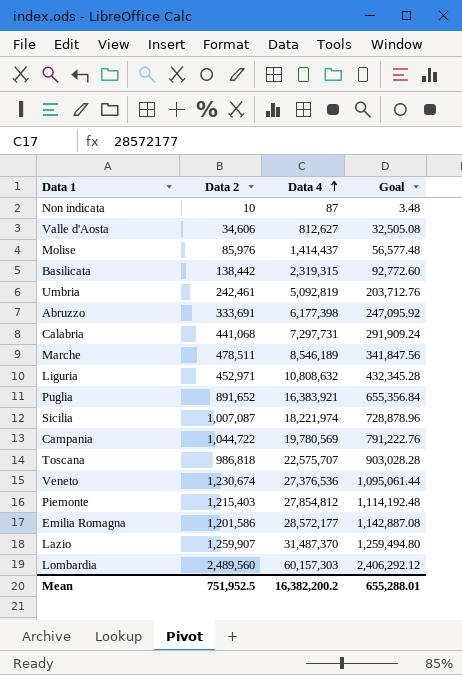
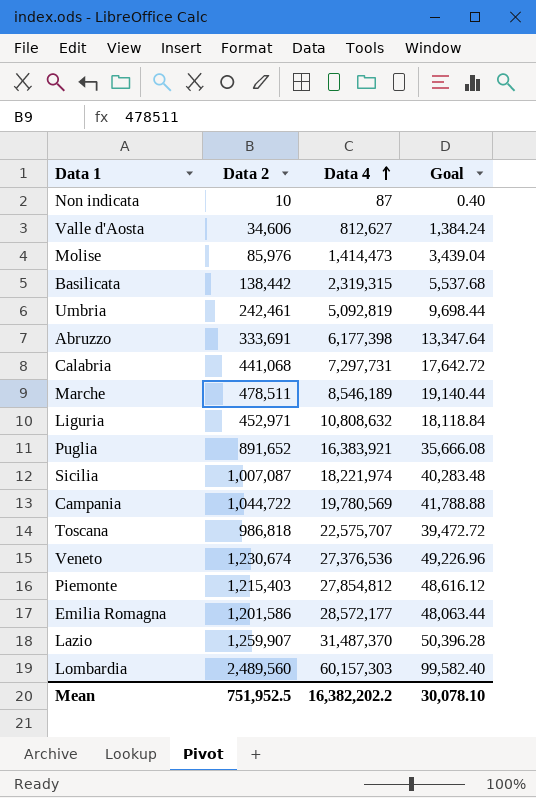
column Goal | formula: [Data 4] * 0.04 -> [Data 2] * 0.04
Molise | Data 4: 1,414,437 -> 1,414,473
Mean | Data 4: 16,382,200.2 -> 16,382,202.2
Mean | Goal: 655,288.01 -> 30,078.10

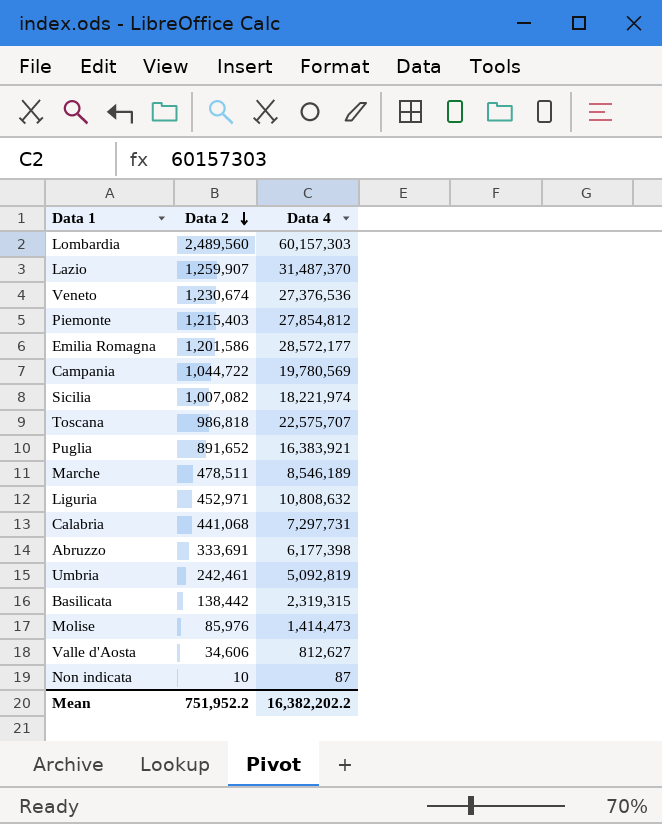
row order: Data 4 ascending -> Data 2 descending
column Goal | formula: [Data 2] * 0.04 -> none
Sicilia | Data 2: 1,007,087 -> 1,007,082
Mean | Data 2: 751,952.5 -> 751,952.2

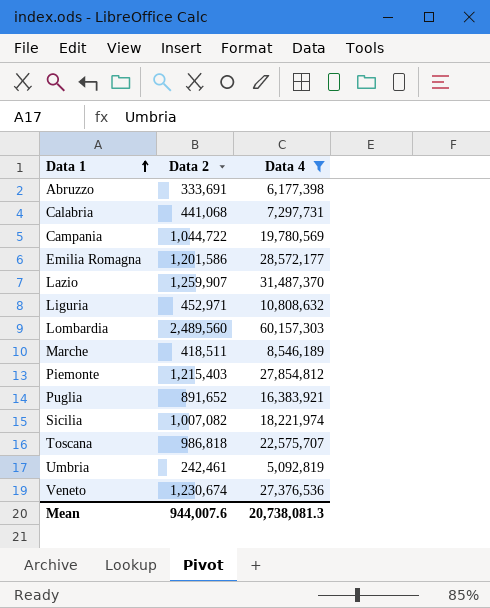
filter: none -> Data 4 >= 5,092,819
row order: Data 2 descending -> Data 1 ascending
Marche | Data 2: 478,511 -> 418,511
Mean | Data 2: 751,952.2 -> 944,007.6
Mean | Data 4: 16,382,202.2 -> 20,738,081.3

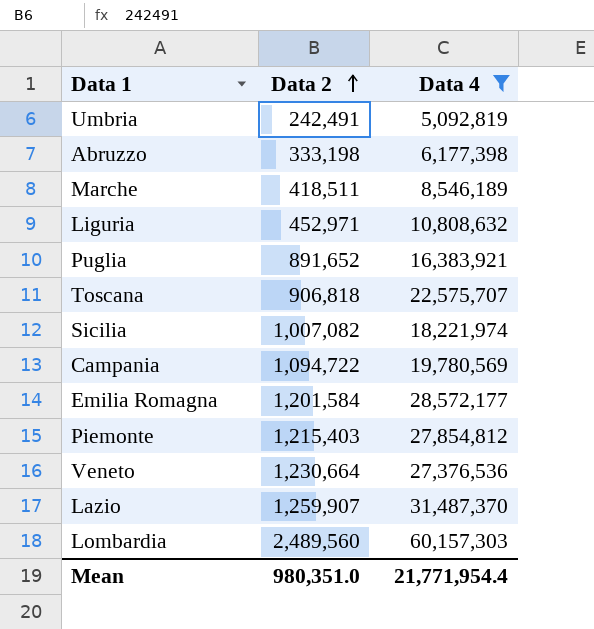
row order: Data 1 ascending -> Data 2 ascending
row Calabria: 441,068 | 7,297,731 -> none
Umbria | Data 2: 242,461 -> 242,491
Abruzzo | Data 2: 333,691 -> 333,198
Toscana | Data 2: 986,818 -> 906,818
Campania | Data 2: 1,044,722 -> 1,094,722
Emilia Romagna | Data 2: 1,201,586 -> 1,201,584
Veneto | Data 2: 1,230,674 -> 1,230,664
Mean | Data 2: 944,007.6 -> 980,351.0
Mean | Data 4: 20,738,081.3 -> 21,771,954.4

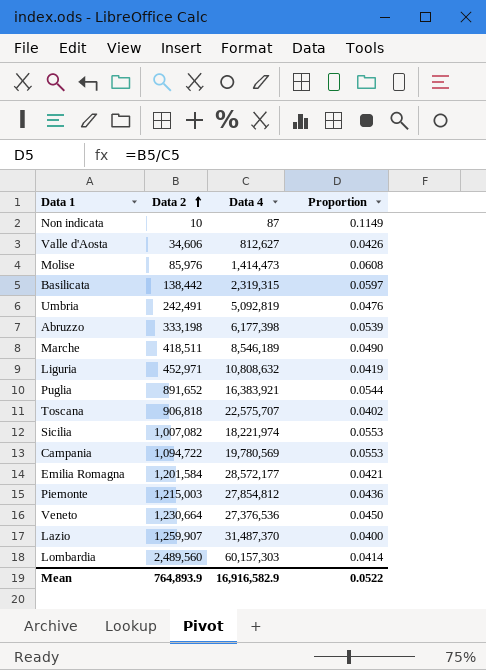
filter: Data 4 >= 5,092,819 -> none
column Proportion | formula: none -> [Data 2] / [Data 4]
Piemonte | Data 2: 1,215,403 -> 1,215,003
Mean | Data 2: 980,351.0 -> 764,893.9
Mean | Data 4: 21,771,954.4 -> 16,916,582.9

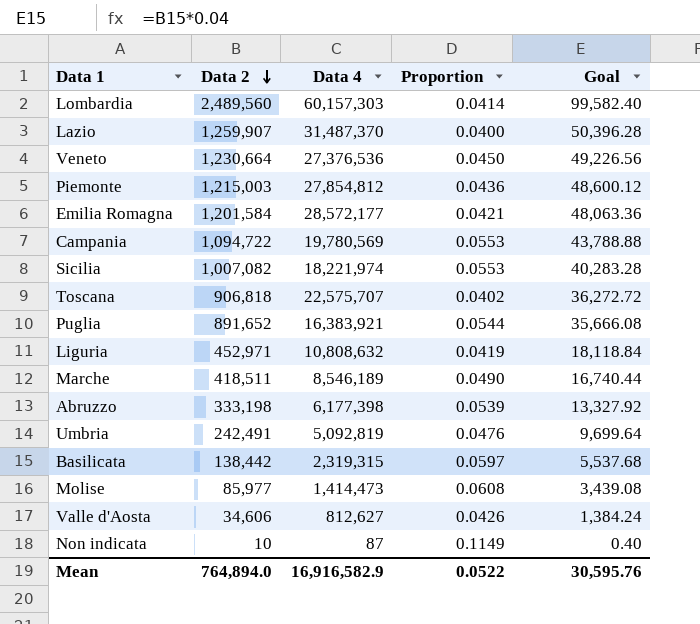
row order: Data 2 ascending -> Data 2 descending
column Goal | formula: none -> [Data 2] * 0.04
Molise | Data 2: 85,976 -> 85,977
Mean | Data 2: 764,893.9 -> 764,894.0

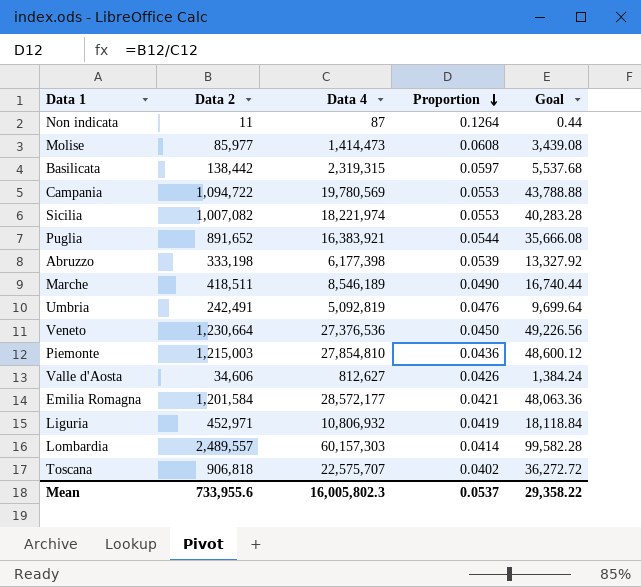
row order: Data 2 descending -> Proportion descending
row Lazio: 1,259,907 | 31,487,370 | 0.0400 | 50,396.28 -> none
Non indicata | Data 2: 10 -> 11
Non indicata | Proportion: 0.1149 -> 0.1264
Non indicata | Goal: 0.40 -> 0.44
Piemonte | Data 4: 27,854,812 -> 27,854,810
Liguria | Data 4: 10,808,632 -> 10,806,932
Lombardia | Data 2: 2,489,560 -> 2,489,557
Lombardia | Goal: 99,582.40 -> 99,582.28
Mean | Data 2: 764,894.0 -> 733,955.6
Mean | Data 4: 16,916,582.9 -> 16,005,802.3
Mean | Proportion: 0.0522 -> 0.0537
Mean | Goal: 30,595.76 -> 29,358.22

